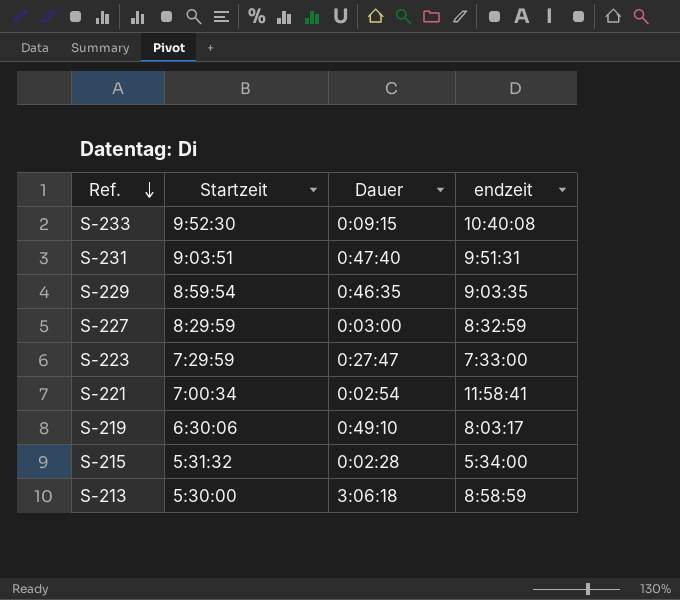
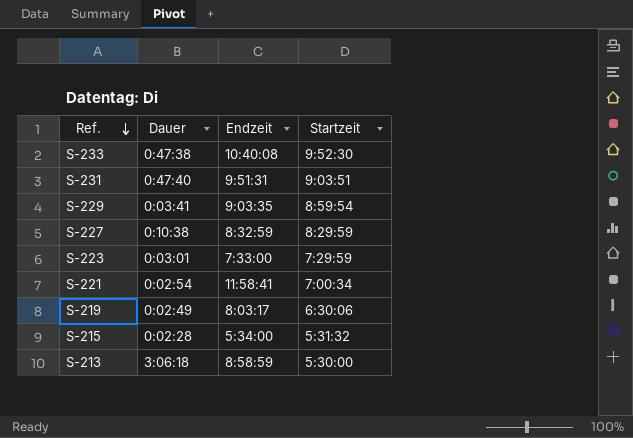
column name: endzeit -> Endzeit
column Startzeit | position: 2 -> 4
S-233 | Dauer: 0:09:15 -> 0:47:38
S-229 | Dauer: 0:46:35 -> 0:03:41
S-227 | Dauer: 0:03:00 -> 0:10:38
S-223 | Dauer: 0:27:47 -> 0:03:01
S-219 | Dauer: 0:49:10 -> 0:02:49

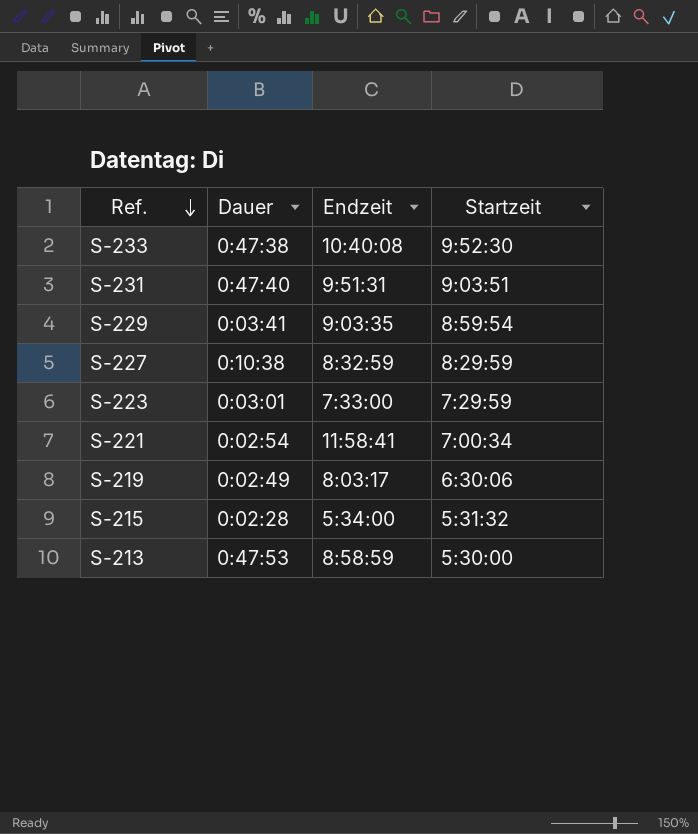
S-213 | Dauer: 3:06:18 -> 0:47:53

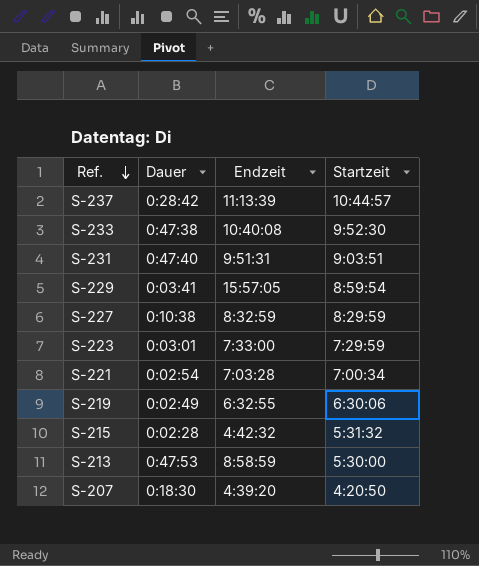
row S-237: none -> 0:28:42 | 11:13:39 | 10:44:57
S-229 | Endzeit: 9:03:35 -> 15:57:05
S-221 | Endzeit: 11:58:41 -> 7:03:28
S-219 | Endzeit: 8:03:17 -> 6:32:55
S-215 | Endzeit: 5:34:00 -> 4:42:32
row S-207: none -> 0:18:30 | 4:39:20 | 4:20:50

